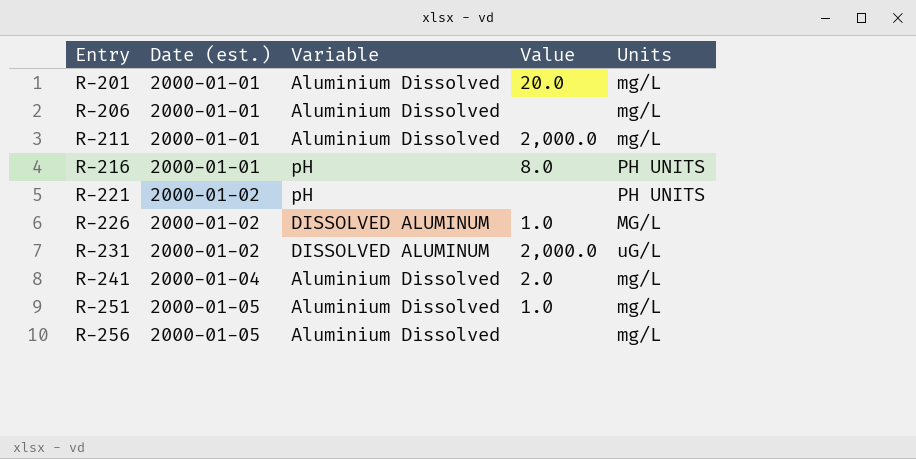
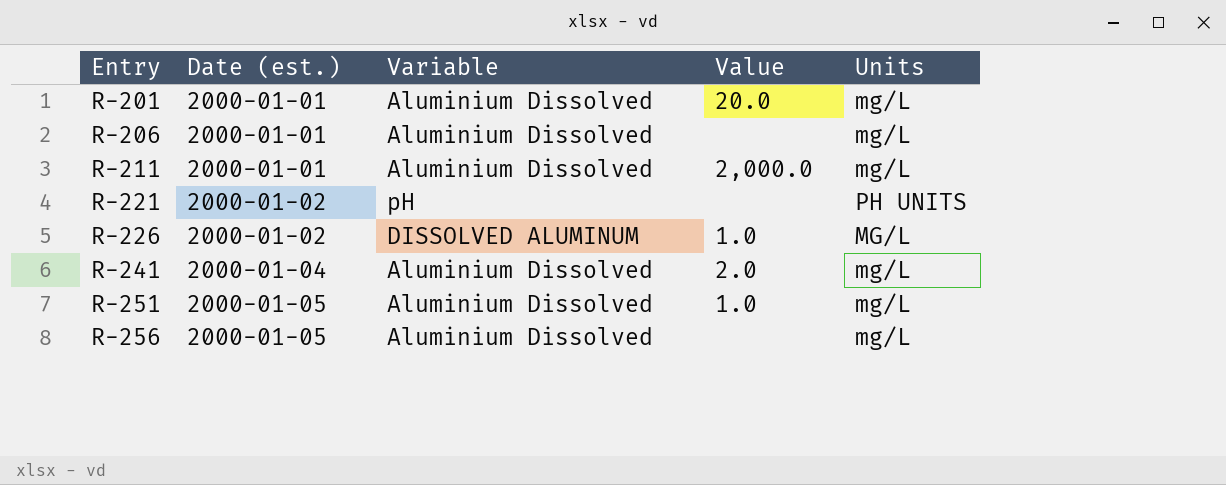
row R-216: 2000-01-01 | pH | 8.0 | PH UNITS -> none
row R-231: 2000-01-02 | DISSOLVED ALUMINUM | 2,000.0 | uG/L -> none

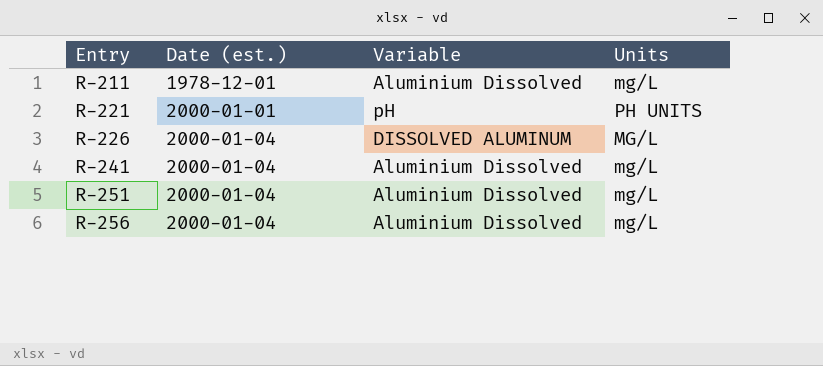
column Value | position: 4 -> none
row R-201: 2000-01-01 | Aluminium Dissolved | 20.0 | mg/L -> none
row R-206: 2000-01-01 | Aluminium Dissolved | none | mg/L -> none
R-211 | Date (est.): 2000-01-01 -> 1978-12-01
R-221 | Date (est.): 2000-01-02 -> 2000-01-01
R-226 | Date (est.): 2000-01-02 -> 2000-01-04
R-251 | Date (est.): 2000-01-05 -> 2000-01-04
R-256 | Date (est.): 2000-01-05 -> 2000-01-04

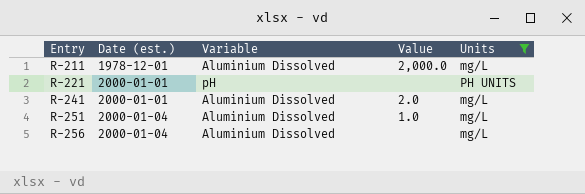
filter: none -> Units != MG/L
column Value | position: none -> 4
R-241 | Date (est.): 2000-01-04 -> 2000-01-01

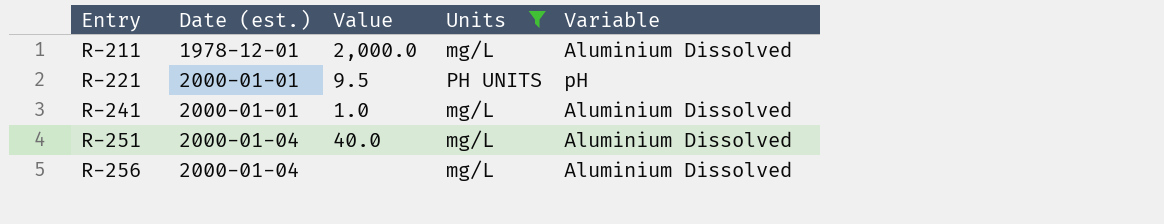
column Variable | position: 3 -> 5
R-221 | Value: none -> 9.5
R-241 | Value: 2.0 -> 1.0
R-251 | Value: 1.0 -> 40.0

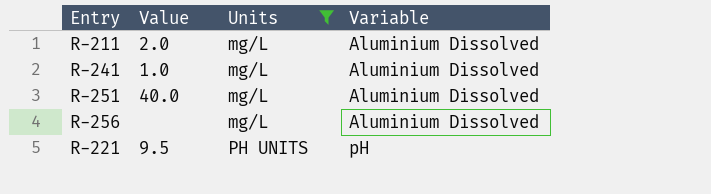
row order: Entry ascending -> Units ascending
column Date (est.) | position: 2 -> none
R-211 | Value: 2,000.0 -> 2.0

